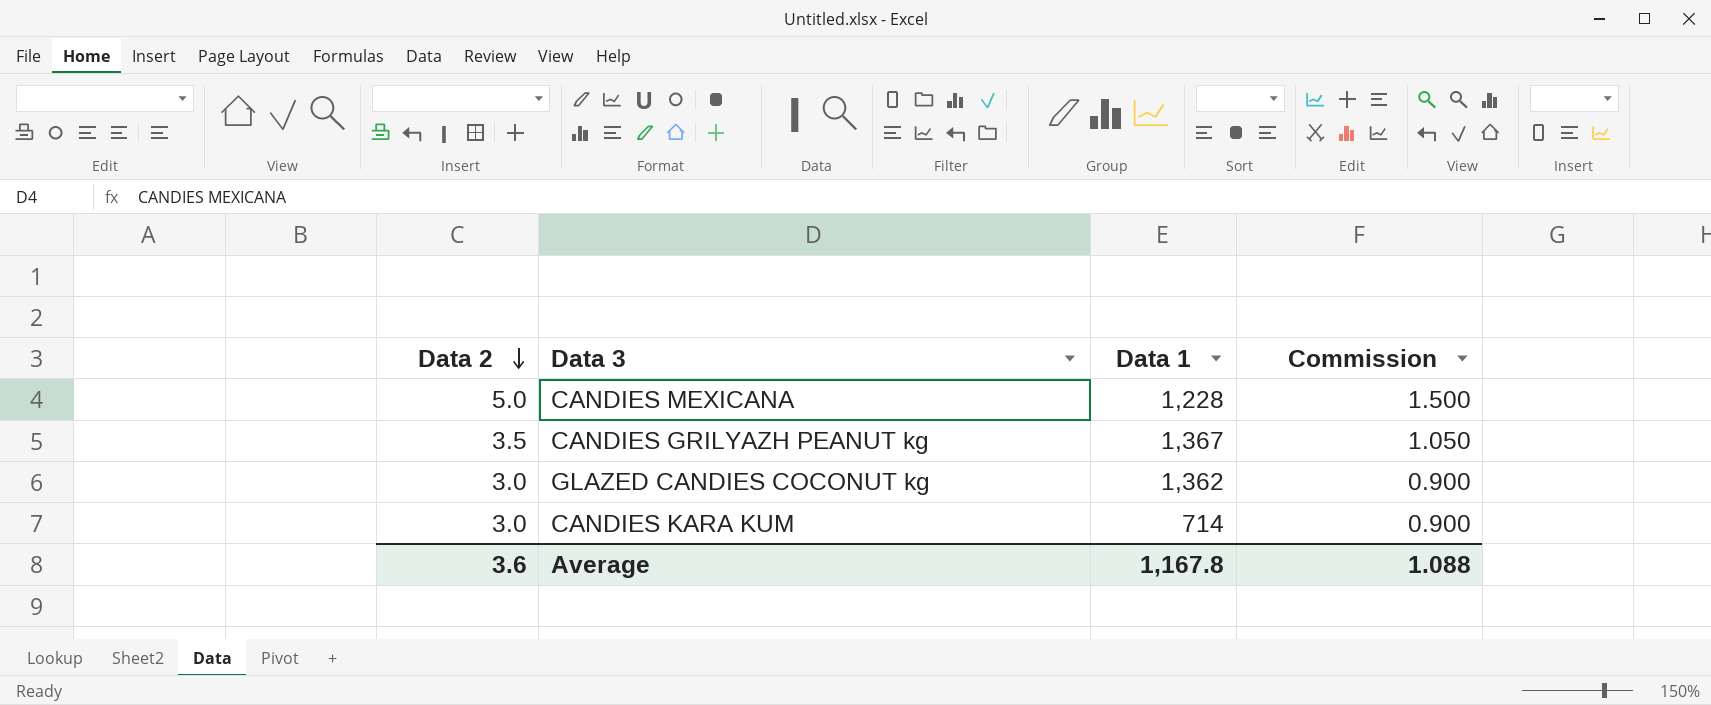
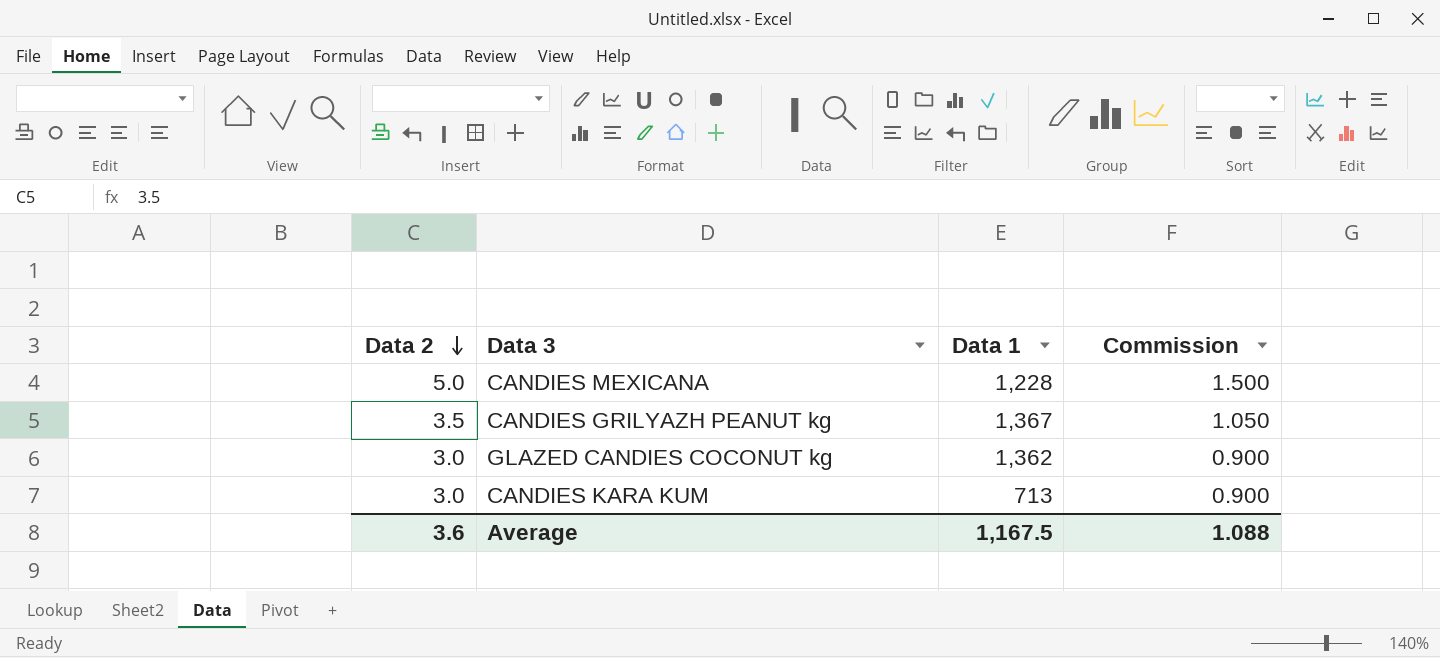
CANDIES KARA KUM | Data 1: 714 -> 713
Average | Data 1: 1,167.8 -> 1,167.5

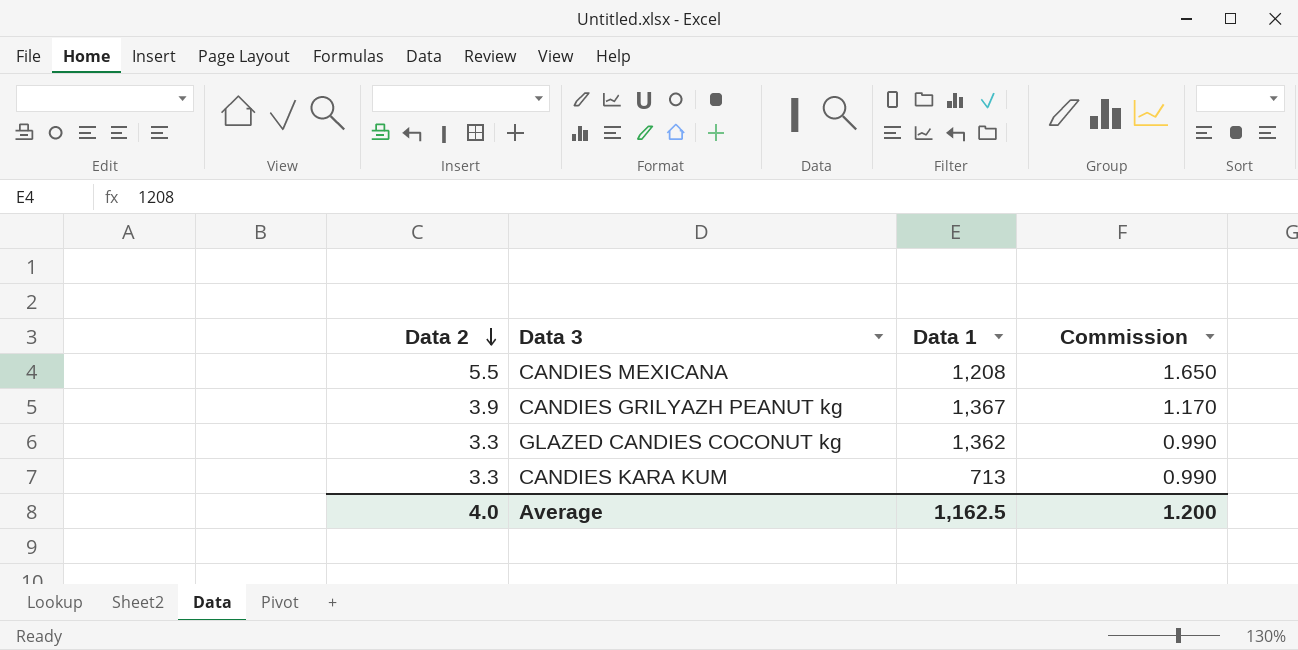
CANDIES MEXICANA | Data 2: 5.0 -> 5.5
CANDIES MEXICANA | Data 1: 1,228 -> 1,208
CANDIES MEXICANA | Commission: 1.500 -> 1.650
CANDIES GRILYAZH PEANUT kg | Data 2: 3.5 -> 3.9
CANDIES GRILYAZH PEANUT kg | Commission: 1.050 -> 1.170
GLAZED CANDIES COCONUT kg | Data 2: 3.0 -> 3.3
GLAZED CANDIES COCONUT kg | Commission: 0.900 -> 0.990
CANDIES KARA KUM | Data 2: 3.0 -> 3.3
CANDIES KARA KUM | Commission: 0.900 -> 0.990
Average | Data 2: 3.6 -> 4.0
Average | Data 1: 1,167.5 -> 1,162.5
Average | Commission: 1.088 -> 1.200

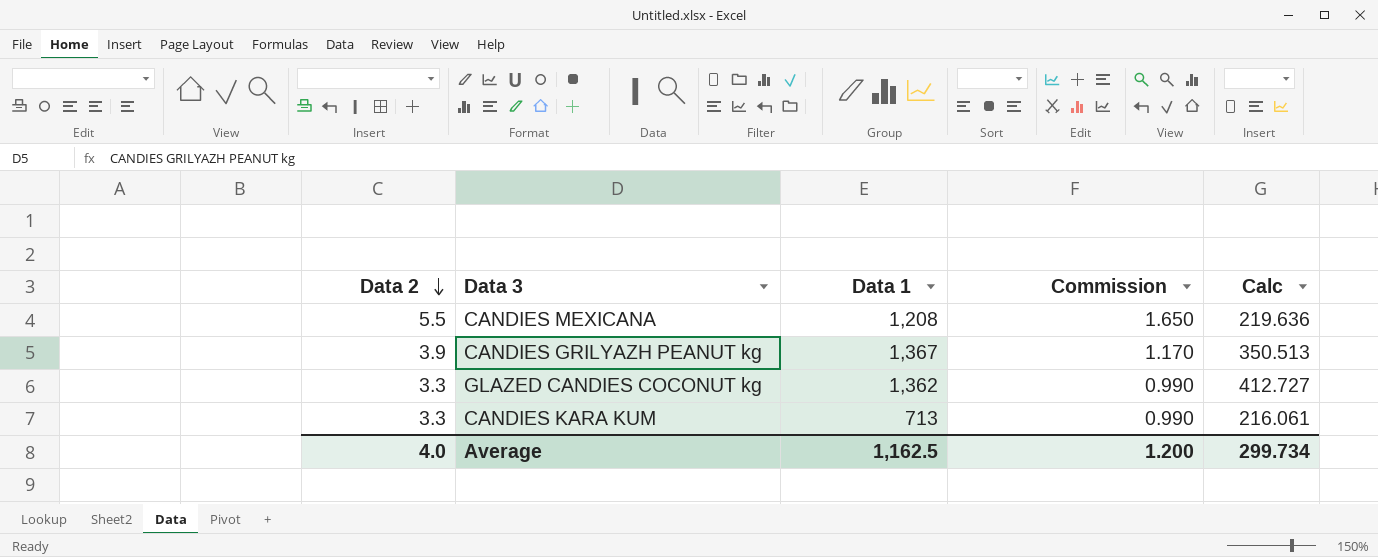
column Calc | formula: none -> [Data 1] / [Data 2]

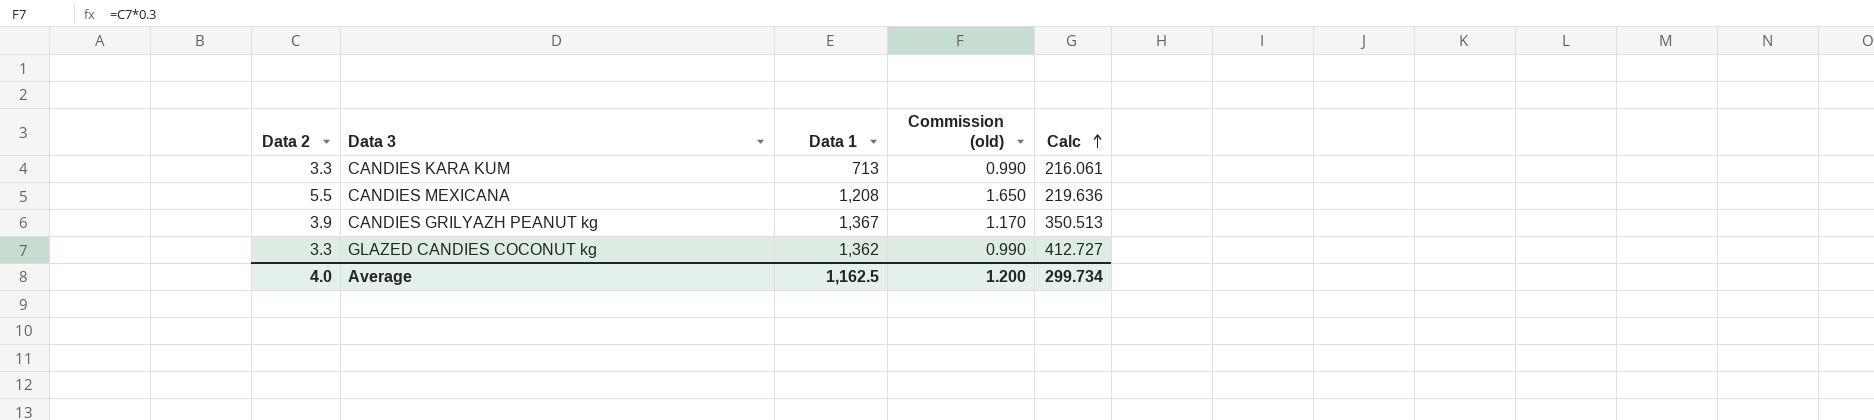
row order: Data 2 descending -> Calc ascending
column name: Commission -> Commission (old)

